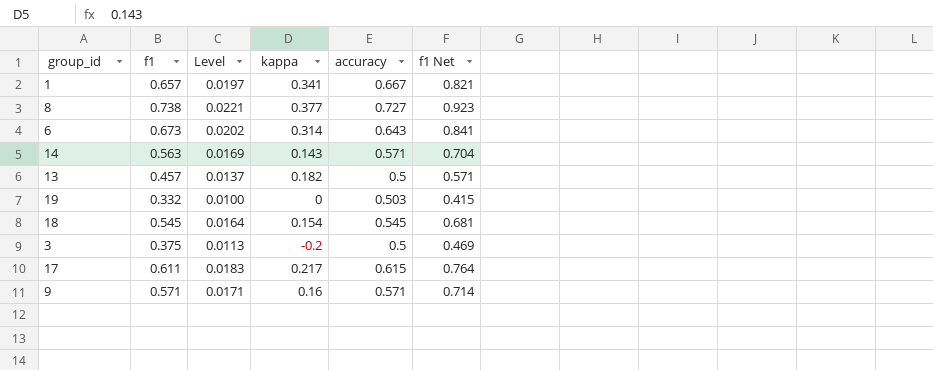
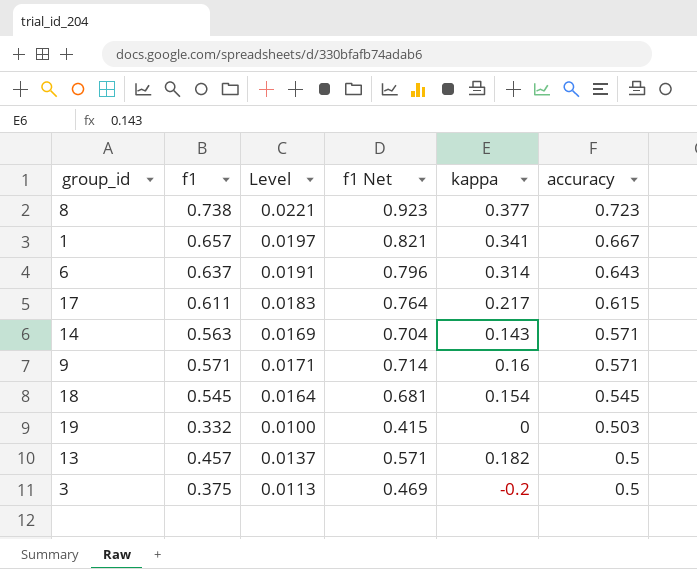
row order: none -> accuracy descending
column f1 Net | position: 6 -> 4
8 | accuracy: 0.727 -> 0.723
6 | f1: 0.673 -> 0.637
6 | Level: 0.0202 -> 0.0191
6 | f1 Net: 0.841 -> 0.796

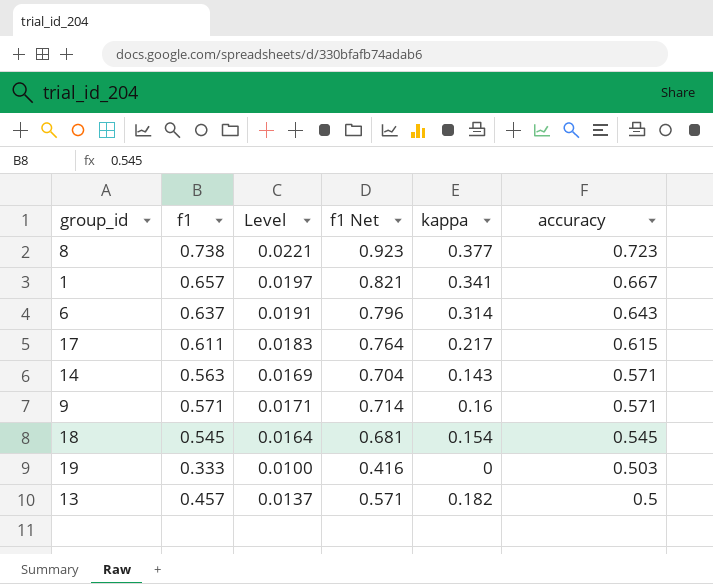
row 3: 0.375 | 0.0113 | 0.469 | -0.2 | 0.5 -> none
19 | f1: 0.332 -> 0.333
19 | f1 Net: 0.415 -> 0.416

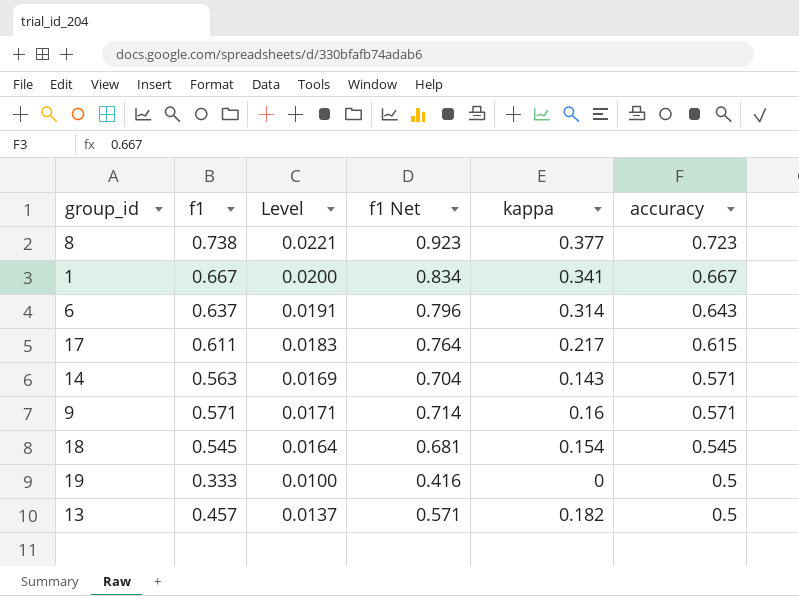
1 | f1: 0.657 -> 0.667
1 | Level: 0.0197 -> 0.0200
1 | f1 Net: 0.821 -> 0.834
19 | accuracy: 0.503 -> 0.5

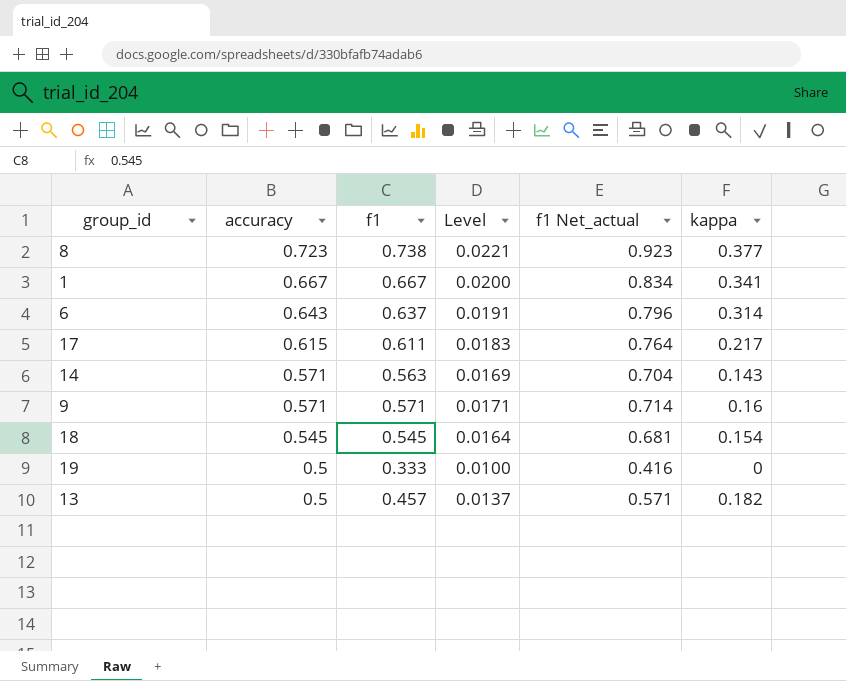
column accuracy | position: 6 -> 2
column name: f1 Net -> f1 Net_actual

